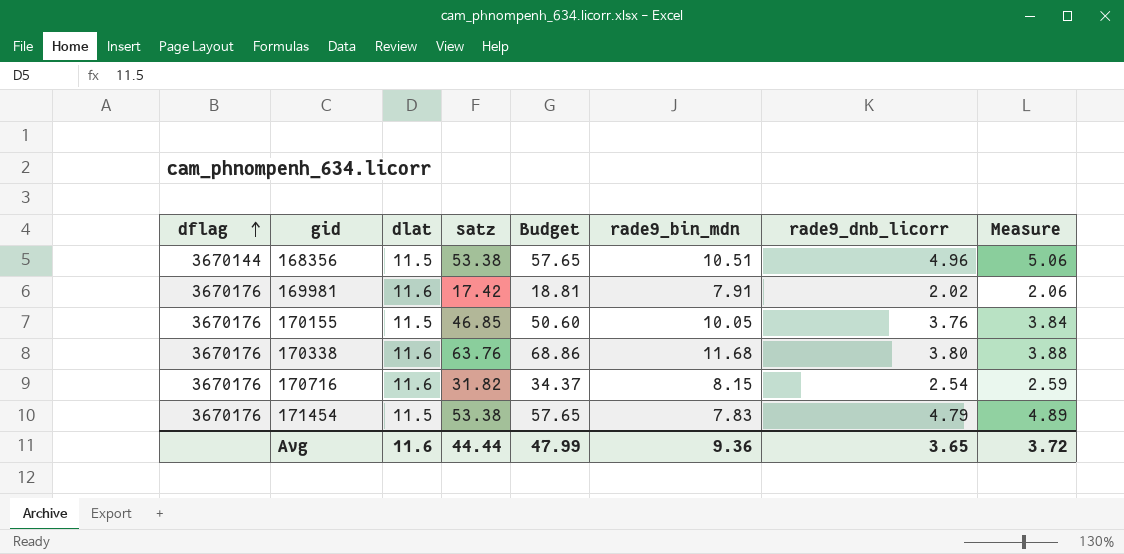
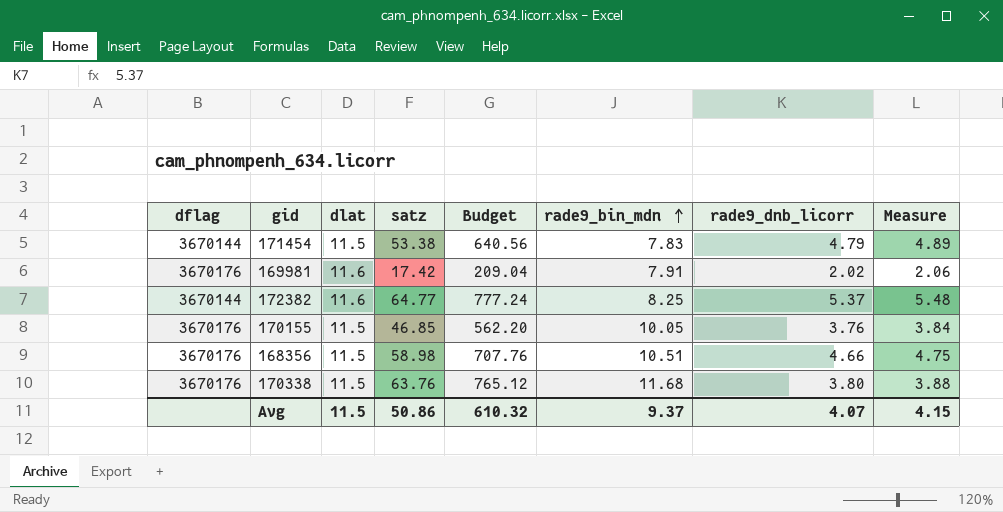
row order: dflag ascending -> rade9_bin_mdn ascending
column Budget | formula: [satz] * 1.08 -> [satz] * 12
row 170716: 3670176 | 11.6 | 31.82 | 34.37 | 8.15 | 2.54 | 2.59 -> none
171454 | dflag: 3670176 -> 3670144
row 172382: none -> 3670144 | 11.6 | 64.77 | 777.24 | 8.25 | 5.37 | 5.48
168356 | dflag: 3670144 -> 3670176
168356 | satz: 53.38 -> 58.98
168356 | rade9_dnb_licorr: 4.96 -> 4.66
168356 | Measure: 5.06 -> 4.75
170338 | dlat: 11.6 -> 11.5
Avg | dlat: 11.6 -> 11.5
Avg | satz: 44.44 -> 50.86
Avg | Budget: 47.99 -> 610.32
Avg | rade9_bin_mdn: 9.36 -> 9.37
Avg | rade9_dnb_licorr: 3.65 -> 4.07
Avg | Measure: 3.72 -> 4.15

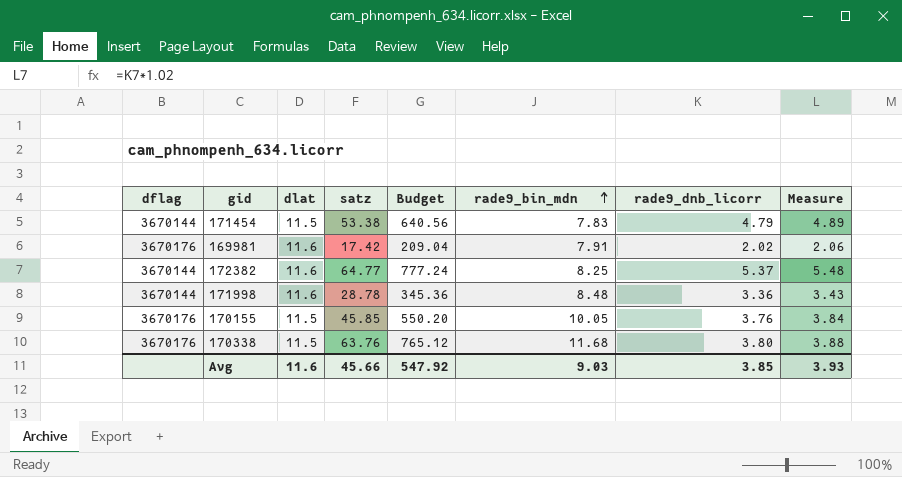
row 168356: 3670176 | 11.5 | 58.98 | 707.76 | 10.51 | 4.66 | 4.75 -> none
row 171998: none -> 3670144 | 11.6 | 28.78 | 345.36 | 8.48 | 3.36 | 3.43
170155 | satz: 46.85 -> 45.85
170155 | Budget: 562.20 -> 550.20
Avg | dlat: 11.5 -> 11.6
Avg | satz: 50.86 -> 45.66
Avg | Budget: 610.32 -> 547.92
Avg | rade9_bin_mdn: 9.37 -> 9.03
Avg | rade9_dnb_licorr: 4.07 -> 3.85
Avg | Measure: 4.15 -> 3.93

